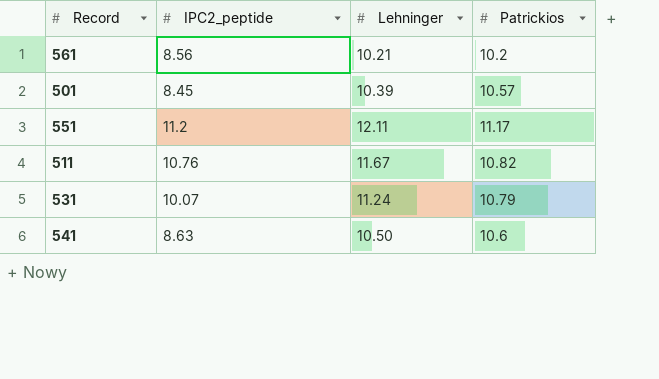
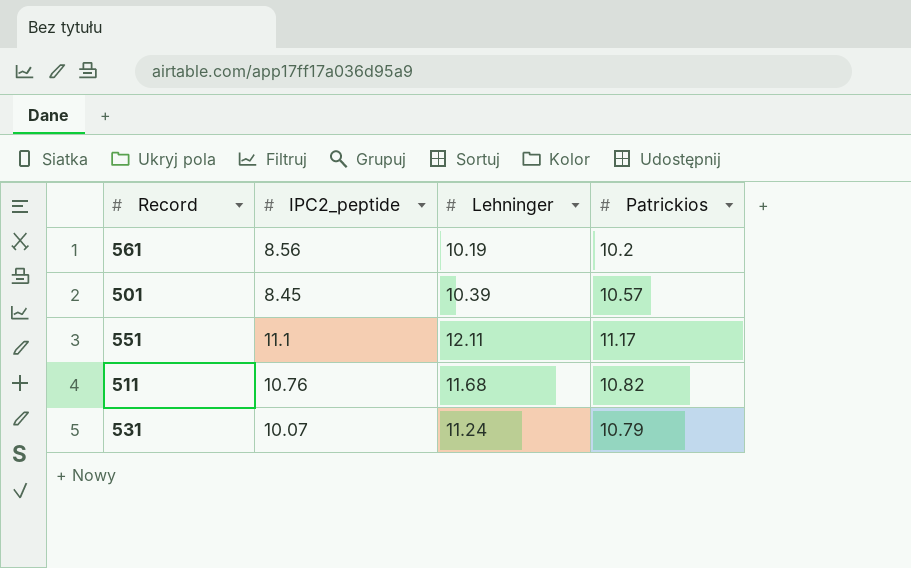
row 541: 8.63 | 10.50 | 10.6 -> none
561 | Lehninger: 10.21 -> 10.19
551 | IPC2_peptide: 11.2 -> 11.1
511 | Lehninger: 11.67 -> 11.68

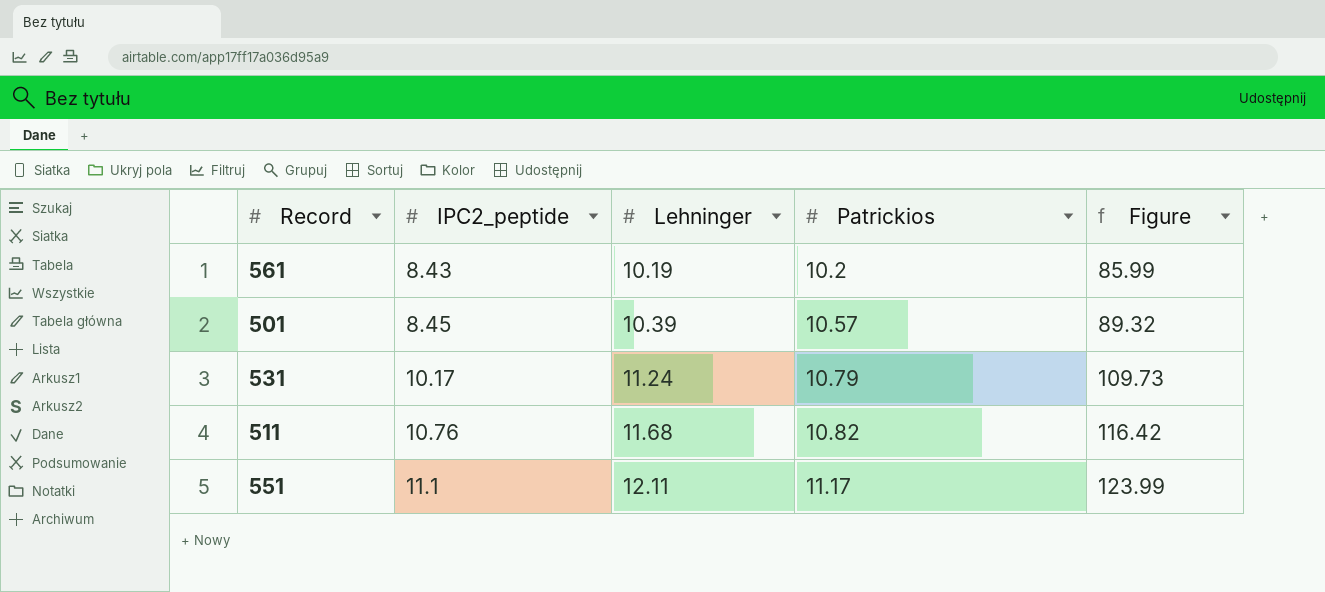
row order: none -> IPC2_peptide ascending
column Figure | formula: none -> [IPC2_peptide] * [Patrickios]
561 | IPC2_peptide: 8.56 -> 8.43
531 | IPC2_peptide: 10.07 -> 10.17

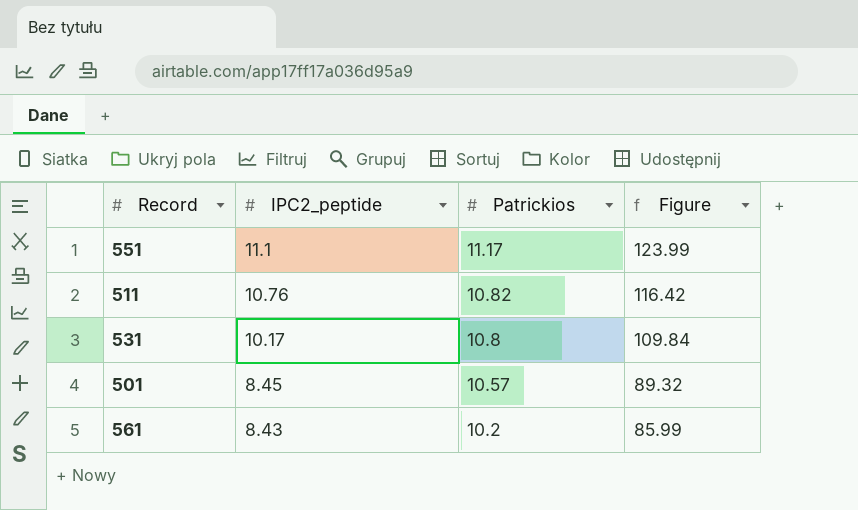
row order: IPC2_peptide ascending -> IPC2_peptide descending
column Lehninger | position: 3 -> none
531 | Patrickios: 10.79 -> 10.8
531 | Figure: 109.73 -> 109.84

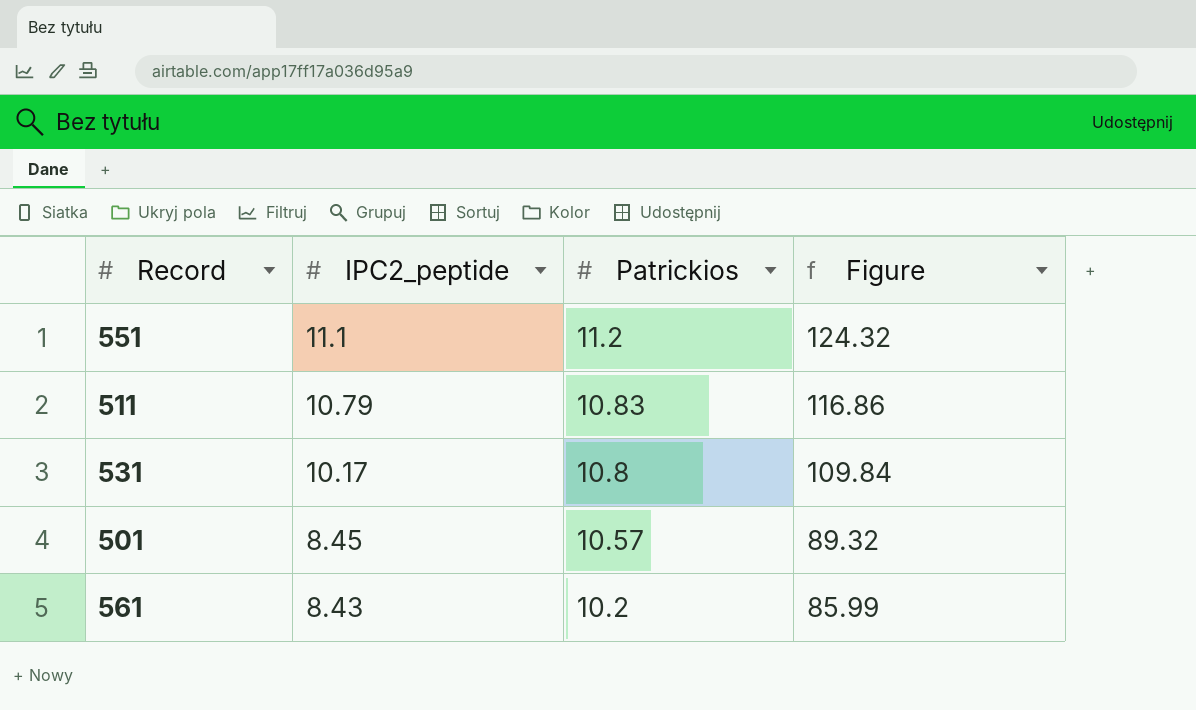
551 | Patrickios: 11.17 -> 11.2
551 | Figure: 123.99 -> 124.32
511 | IPC2_peptide: 10.76 -> 10.79
511 | Patrickios: 10.82 -> 10.83
511 | Figure: 116.42 -> 116.86

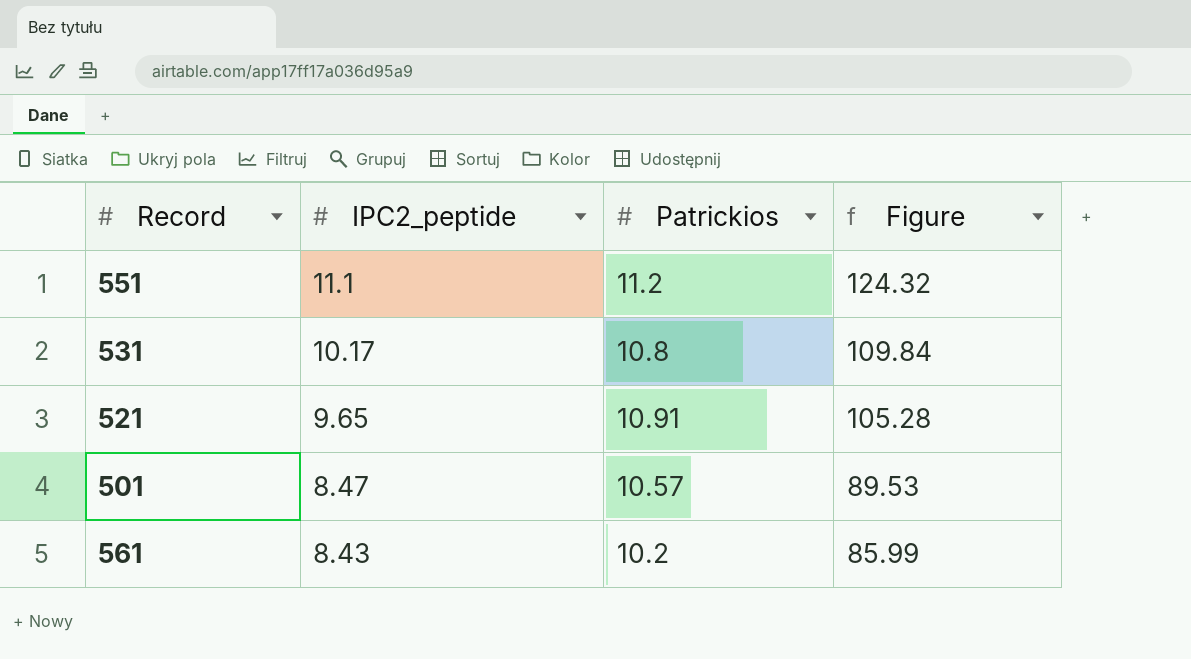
row 511: 10.79 | 10.83 | 116.86 -> none
row 521: none -> 9.65 | 10.91 | 105.28
501 | IPC2_peptide: 8.45 -> 8.47
501 | Figure: 89.32 -> 89.53

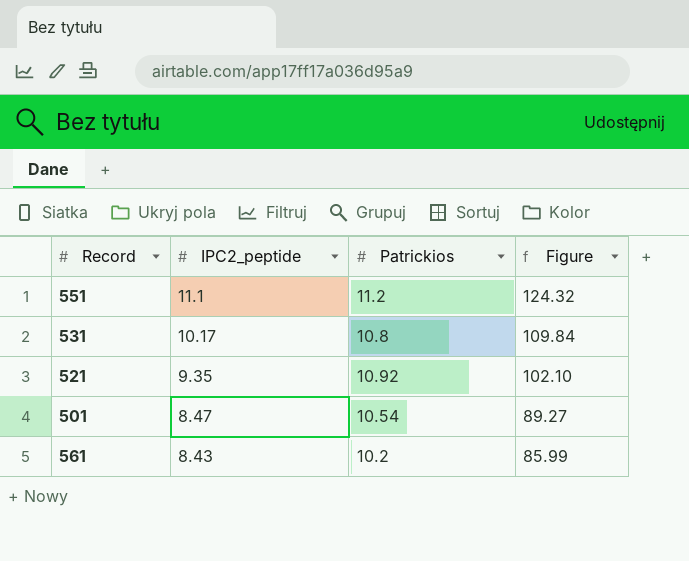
521 | IPC2_peptide: 9.65 -> 9.35
521 | Patrickios: 10.91 -> 10.92
521 | Figure: 105.28 -> 102.10
501 | Patrickios: 10.57 -> 10.54
501 | Figure: 89.53 -> 89.27

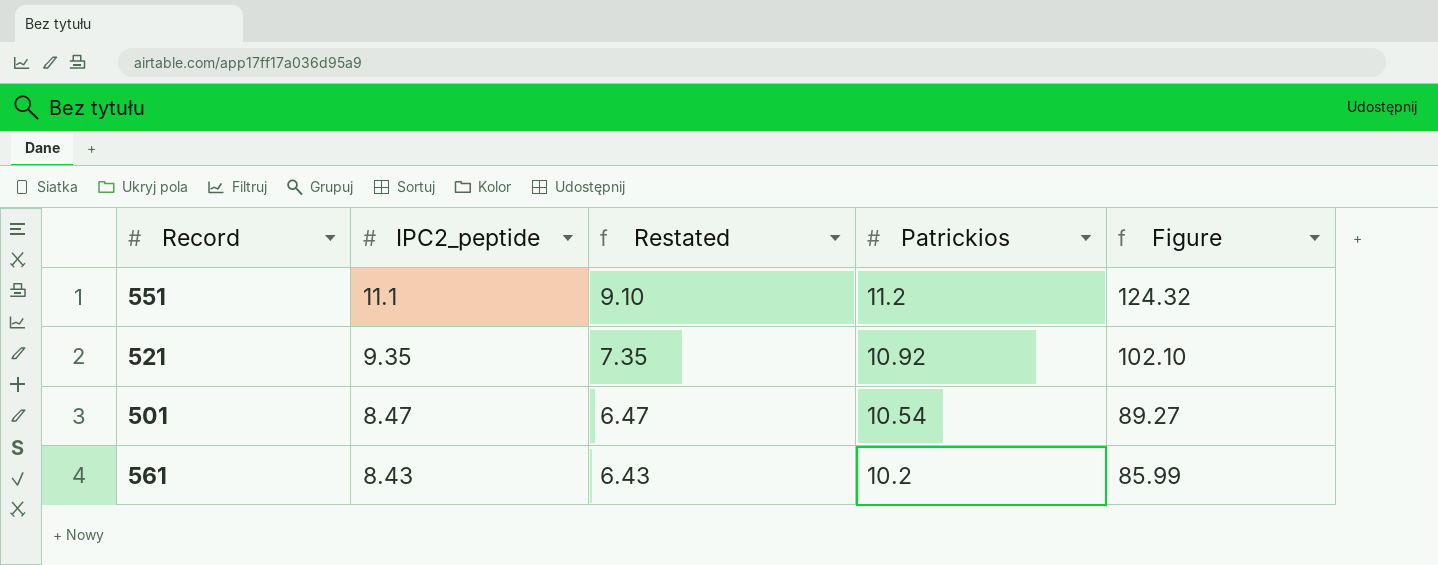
column Restated | formula: none -> [IPC2_peptide] - 2
row 531: 10.17 | 10.8 | 109.84 -> none

